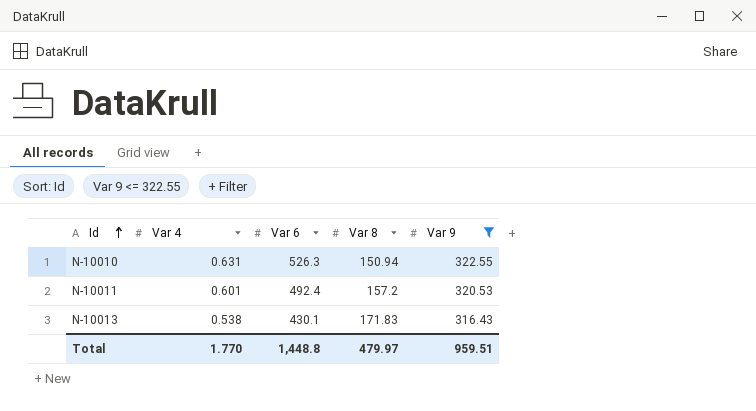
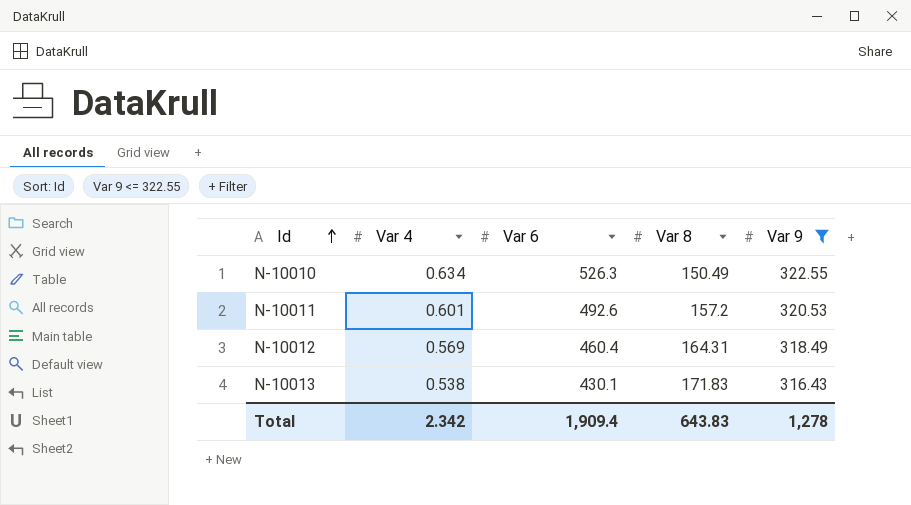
N-10010 | Var 4: 0.631 -> 0.634
N-10010 | Var 8: 150.94 -> 150.49
N-10011 | Var 6: 492.4 -> 492.6
row N-10012: none -> 0.569 | 460.4 | 164.31 | 318.49
Total | Var 4: 1.770 -> 2.342
Total | Var 6: 1,448.8 -> 1,909.4
Total | Var 8: 479.97 -> 643.83
Total | Var 9: 959.51 -> 1,278

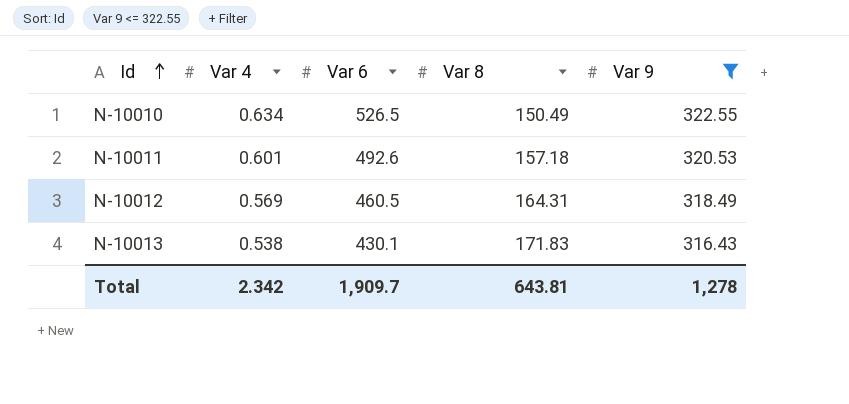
N-10010 | Var 6: 526.3 -> 526.5
N-10011 | Var 8: 157.2 -> 157.18
N-10012 | Var 6: 460.4 -> 460.5
Total | Var 6: 1,909.4 -> 1,909.7
Total | Var 8: 643.83 -> 643.81

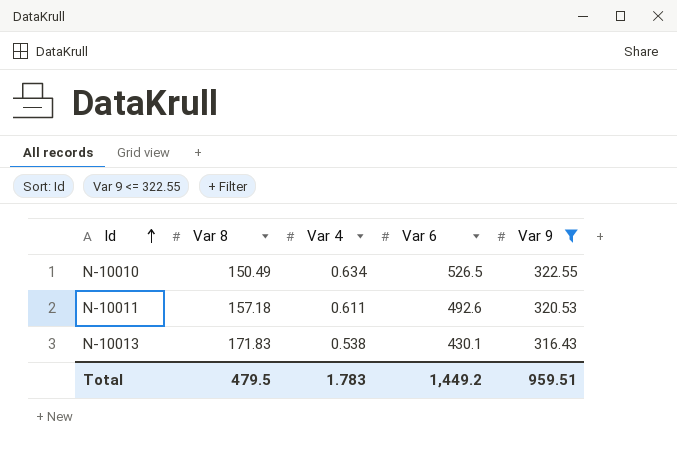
column Var 8 | position: 4 -> 2
row N-10012: 0.569 | 460.5 | 164.31 | 318.49 -> none
N-10011 | Var 4: 0.601 -> 0.611
Total | Var 8: 643.81 -> 479.5
Total | Var 4: 2.342 -> 1.783
Total | Var 6: 1,909.7 -> 1,449.2
Total | Var 9: 1,278 -> 959.51

